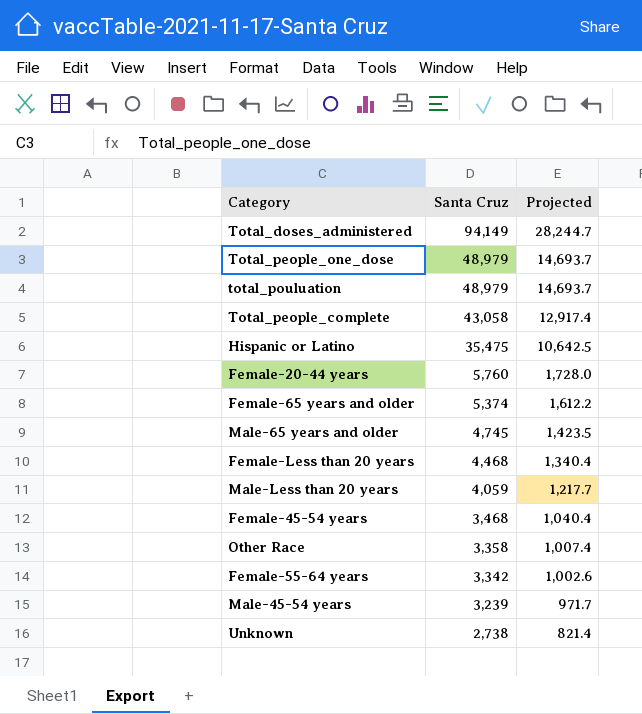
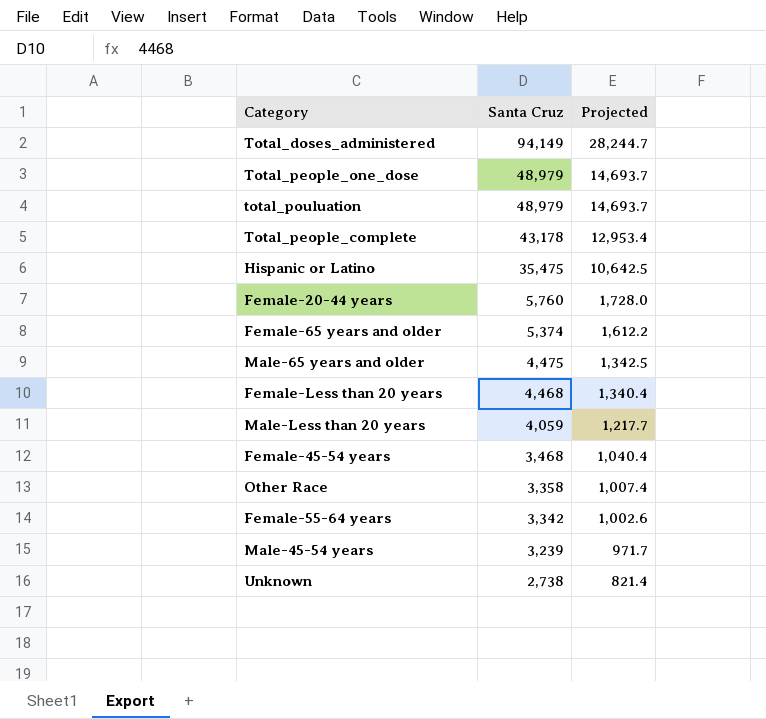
Total_people_complete | Santa Cruz: 43,058 -> 43,178
Total_people_complete | Projected: 12,917.4 -> 12,953.4
Male-65 years and older | Santa Cruz: 4,745 -> 4,475
Male-65 years and older | Projected: 1,423.5 -> 1,342.5

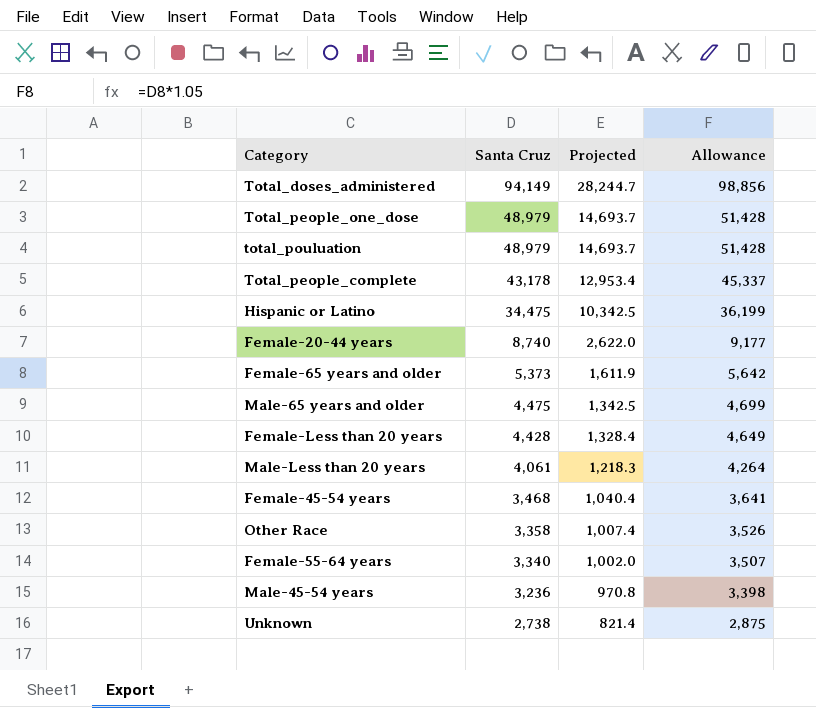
column Allowance | formula: none -> [Santa Cruz] * 1.05
Hispanic or Latino | Santa Cruz: 35,475 -> 34,475
Hispanic or Latino | Projected: 10,642.5 -> 10,342.5
Female-20-44 years | Santa Cruz: 5,760 -> 8,740
Female-20-44 years | Projected: 1,728.0 -> 2,622.0
Female-65 years and older | Santa Cruz: 5,374 -> 5,373
Female-65 years and older | Projected: 1,612.2 -> 1,611.9
Female-Less than 20 years | Santa Cruz: 4,468 -> 4,428
Female-Less than 20 years | Projected: 1,340.4 -> 1,328.4
Male-Less than 20 years | Santa Cruz: 4,059 -> 4,061
Male-Less than 20 years | Projected: 1,217.7 -> 1,218.3
Female-55-64 years | Santa Cruz: 3,342 -> 3,340
Female-55-64 years | Projected: 1,002.6 -> 1,002.0
Male-45-54 years | Santa Cruz: 3,239 -> 3,236
Male-45-54 years | Projected: 971.7 -> 970.8

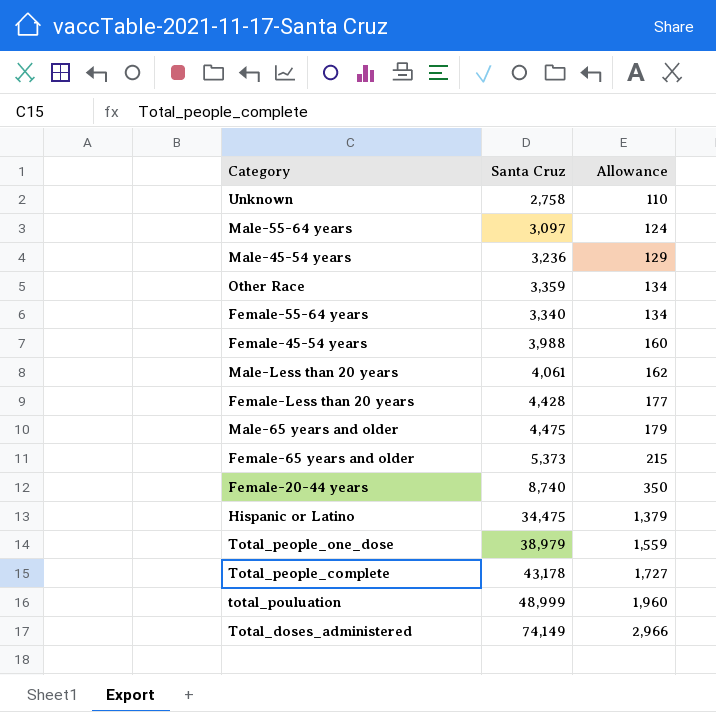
row order: Santa Cruz descending -> Allowance ascending
column Projected | formula: [Santa Cruz] * 0.3 -> none
column Allowance | formula: [Santa Cruz] * 1.05 -> [Santa Cruz] * 0.04
Unknown | Santa Cruz: 2,738 -> 2,758
row Male-55-64 years: none -> 3,097 | 124
Other Race | Santa Cruz: 3,358 -> 3,359
Female-45-54 years | Santa Cruz: 3,468 -> 3,988
Total_people_one_dose | Santa Cruz: 48,979 -> 38,979
total_pouluation | Santa Cruz: 48,979 -> 48,999
Total_doses_administered | Santa Cruz: 94,149 -> 74,149

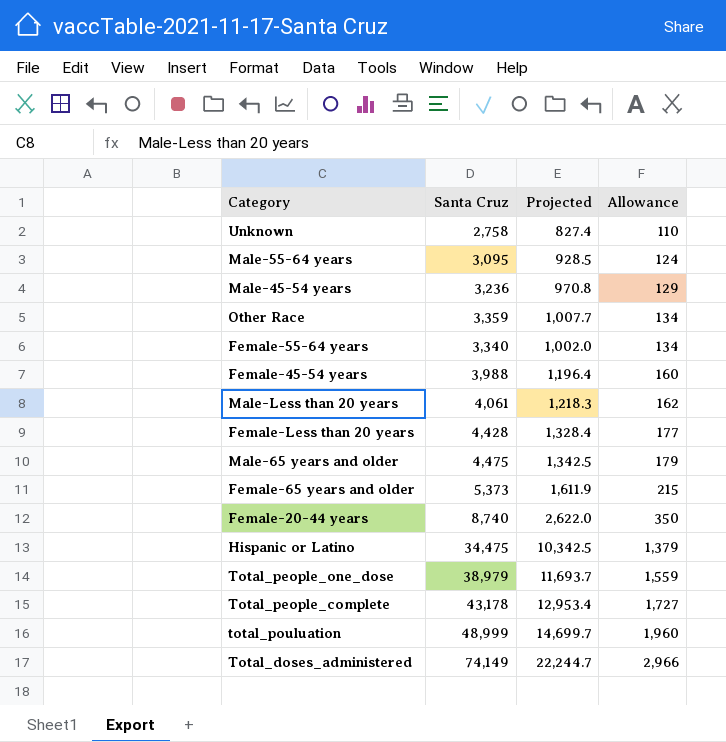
column Projected | formula: none -> [Santa Cruz] * 0.3
Male-55-64 years | Santa Cruz: 3,097 -> 3,095

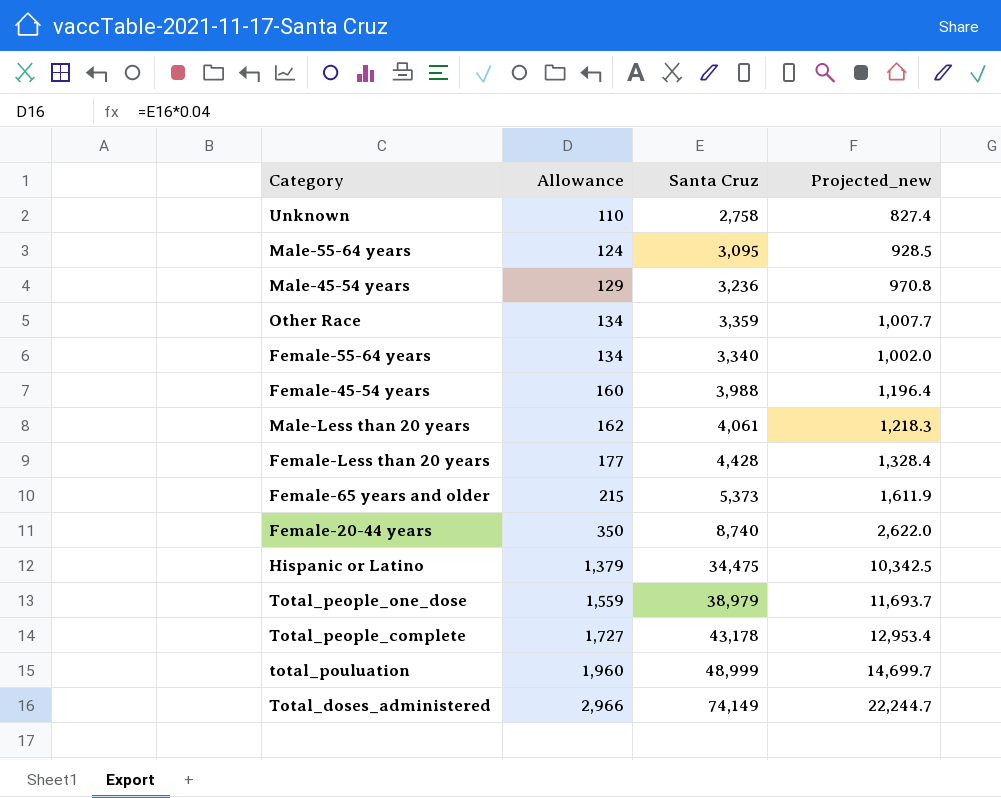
column Allowance | position: 4 -> 2
column name: Projected -> Projected_new
row Male-65 years and older: 4,475 | 1,342.5 | 179 -> none

